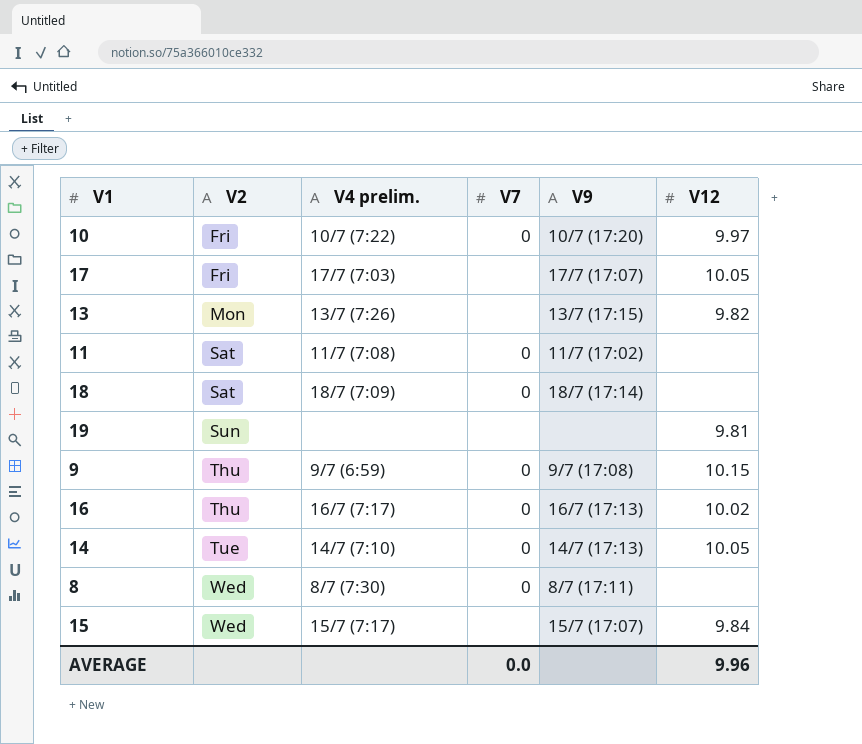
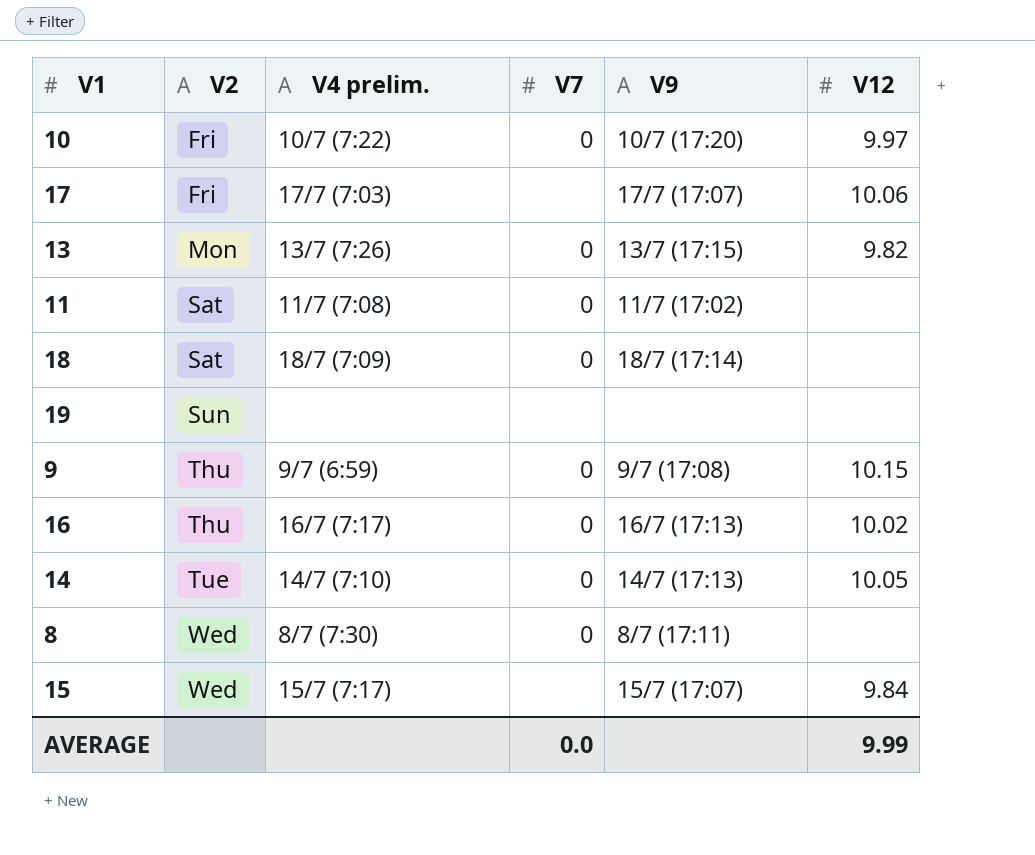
17 | V12: 10.05 -> 10.06
13 | V7: none -> 0
19 | V12: 9.81 -> none
AVERAGE | V12: 9.96 -> 9.99

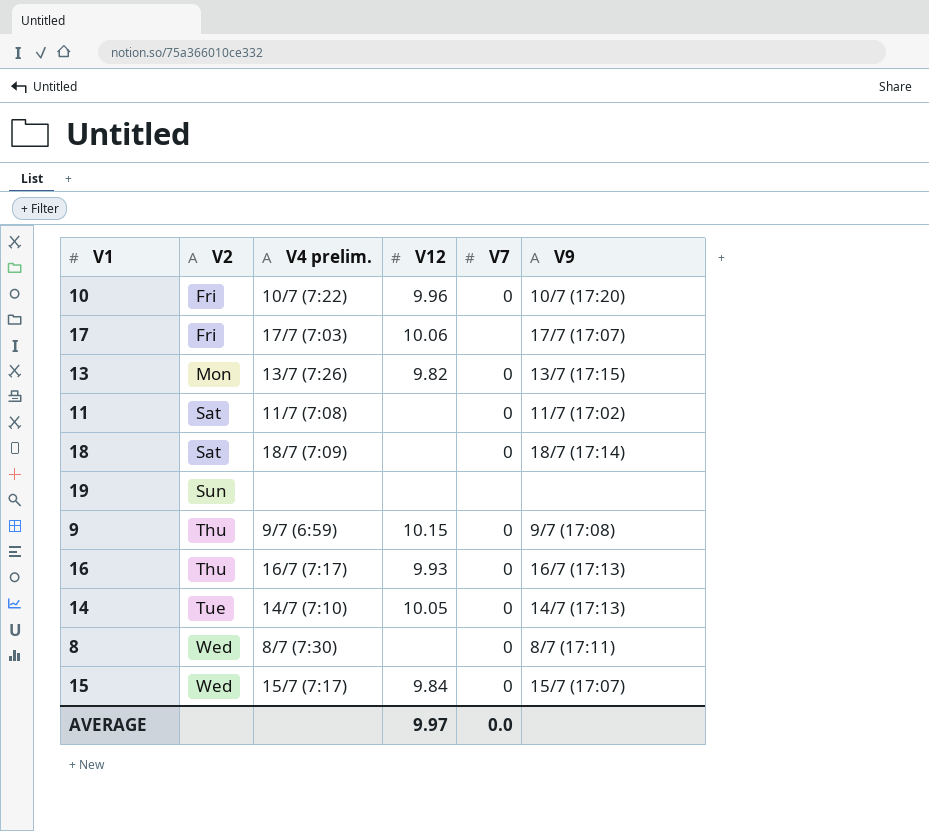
column V12 | position: 6 -> 4
10 | V12: 9.97 -> 9.96
16 | V12: 10.02 -> 9.93
15 | V7: none -> 0
AVERAGE | V12: 9.99 -> 9.97

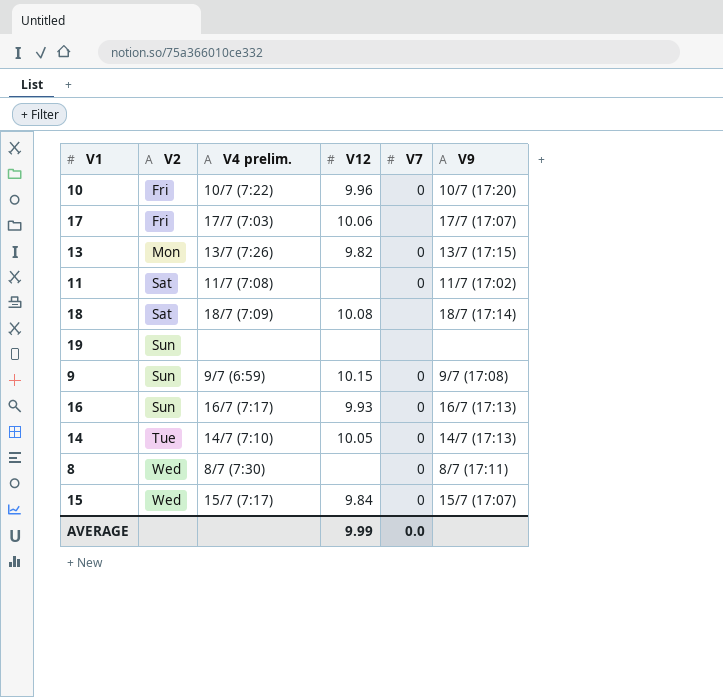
18 | V12: none -> 10.08
18 | V7: 0 -> none
9 | V2: Thu -> Sun
16 | V2: Thu -> Sun
AVERAGE | V12: 9.97 -> 9.99

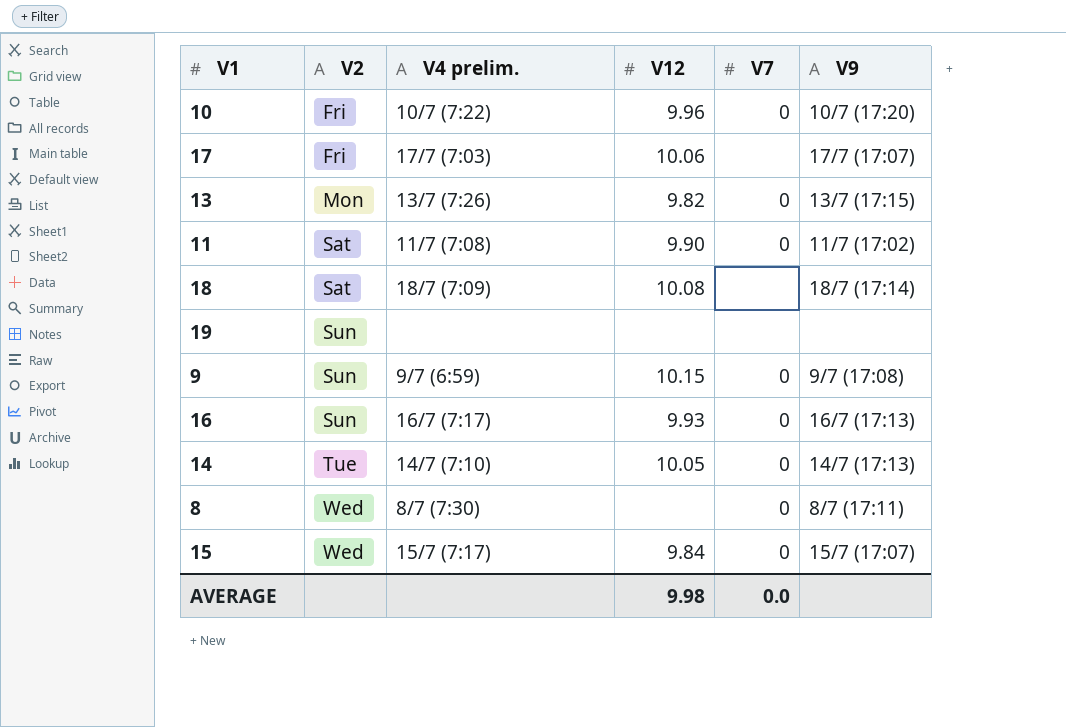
11 | V12: none -> 9.90
AVERAGE | V12: 9.99 -> 9.98

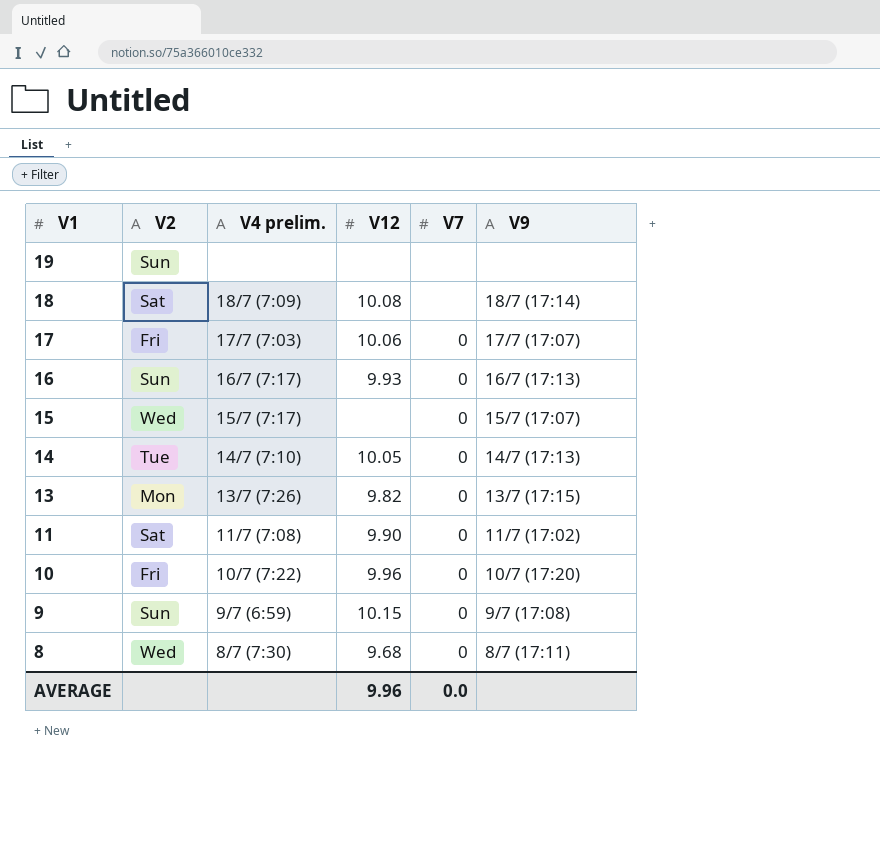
row order: V2 ascending -> V1 descending
17 | V7: none -> 0
15 | V12: 9.84 -> none
8 | V12: none -> 9.68
AVERAGE | V12: 9.98 -> 9.96

